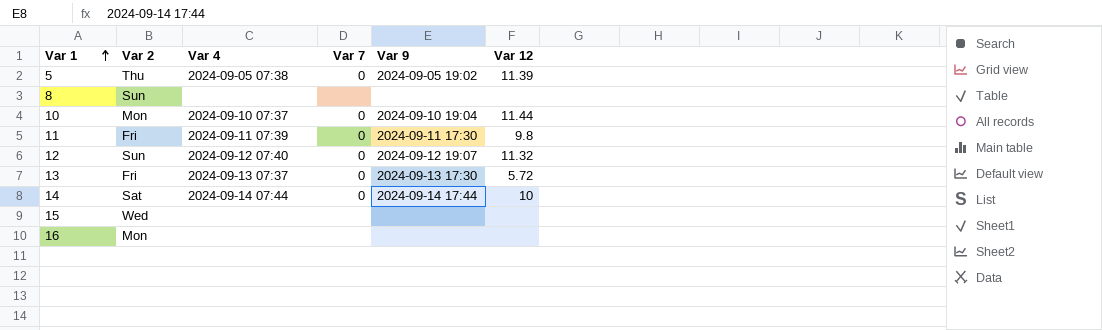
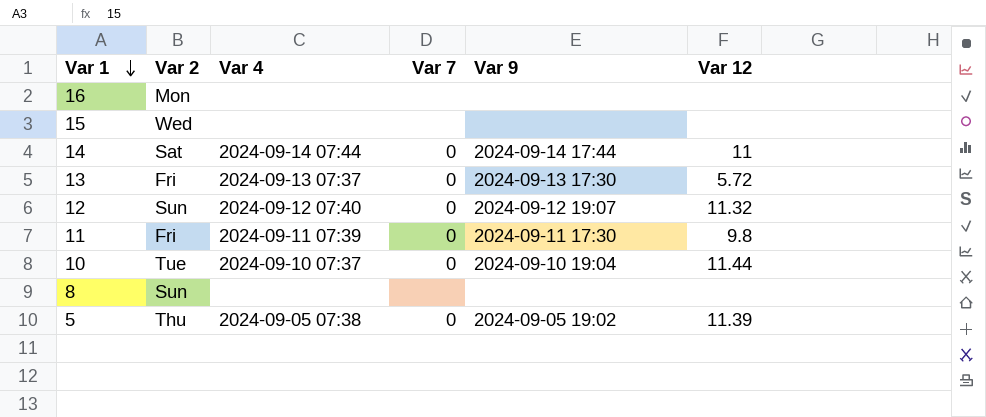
row order: Var 1 ascending -> Var 1 descending
14 | Var 12: 10 -> 11
10 | Var 2: Mon -> Tue

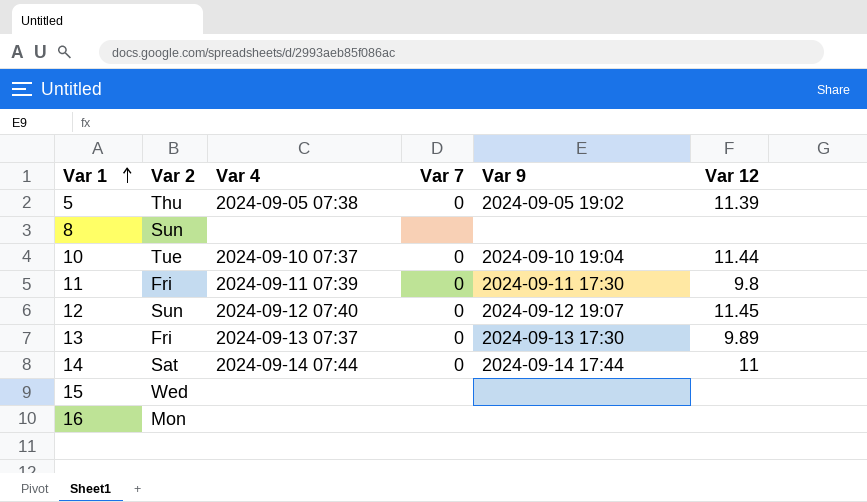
row order: Var 1 descending -> Var 1 ascending
12 | Var 12: 11.32 -> 11.45
13 | Var 12: 5.72 -> 9.89

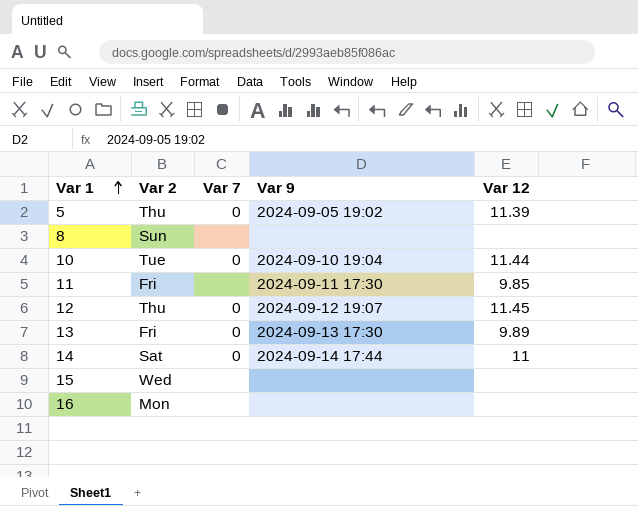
column Var 4 | position: 3 -> none
11 | Var 7: 0 -> none
11 | Var 12: 9.8 -> 9.85
12 | Var 2: Sun -> Thu

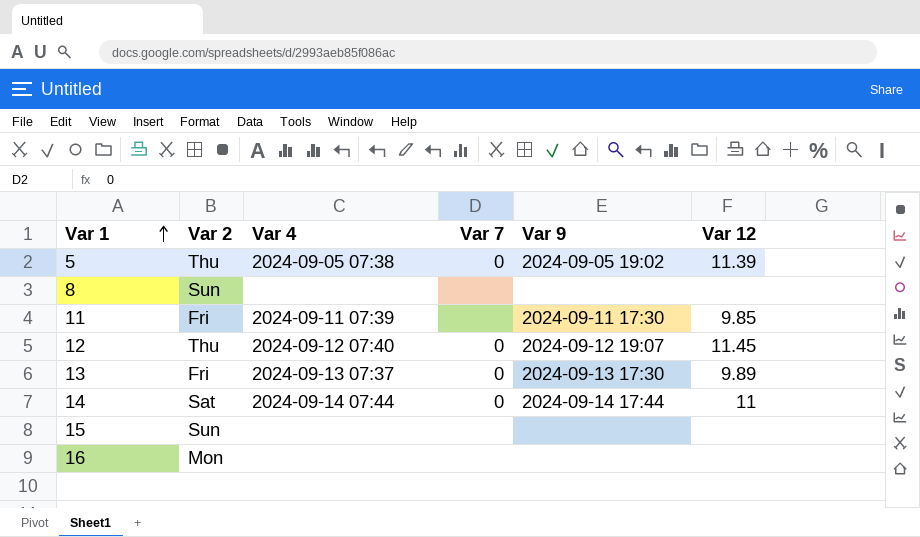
column Var 4 | position: none -> 3
row 10: Tue | 0 | 2024-09-10 19:04 | 11.44 -> none
15 | Var 2: Wed -> Sun

